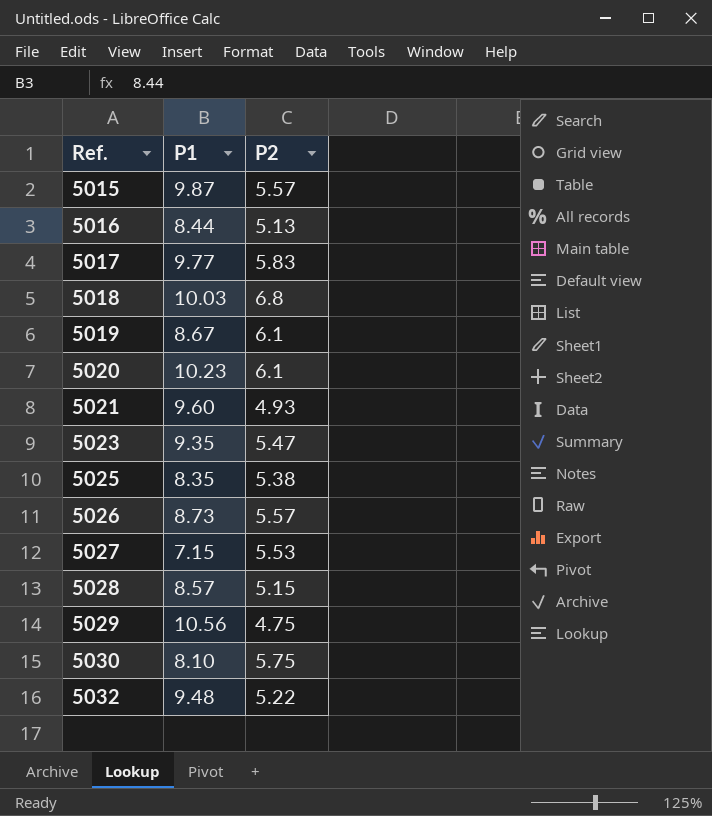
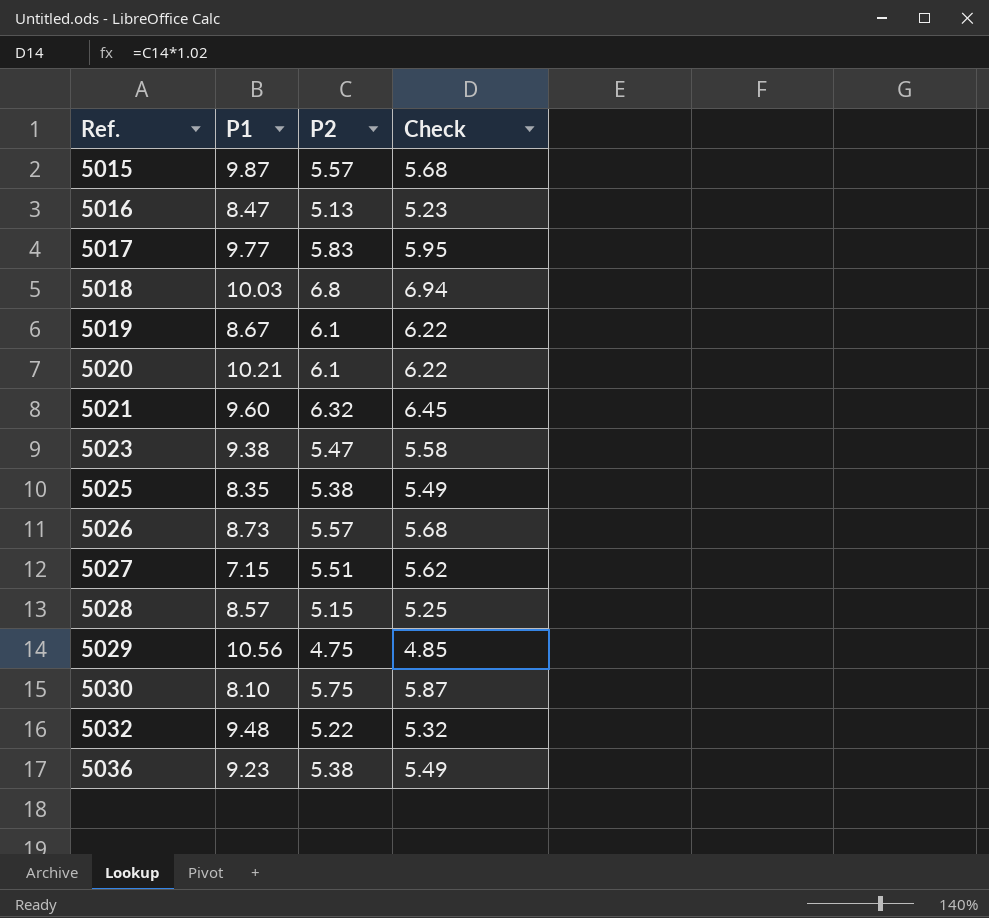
column Check | formula: none -> [P2] * 1.02
5016 | P1: 8.44 -> 8.47
5020 | P1: 10.23 -> 10.21
5021 | P2: 4.93 -> 6.32
5023 | P1: 9.35 -> 9.38
5027 | P2: 5.53 -> 5.51
row 5036: none -> 9.23 | 5.38 | 5.49

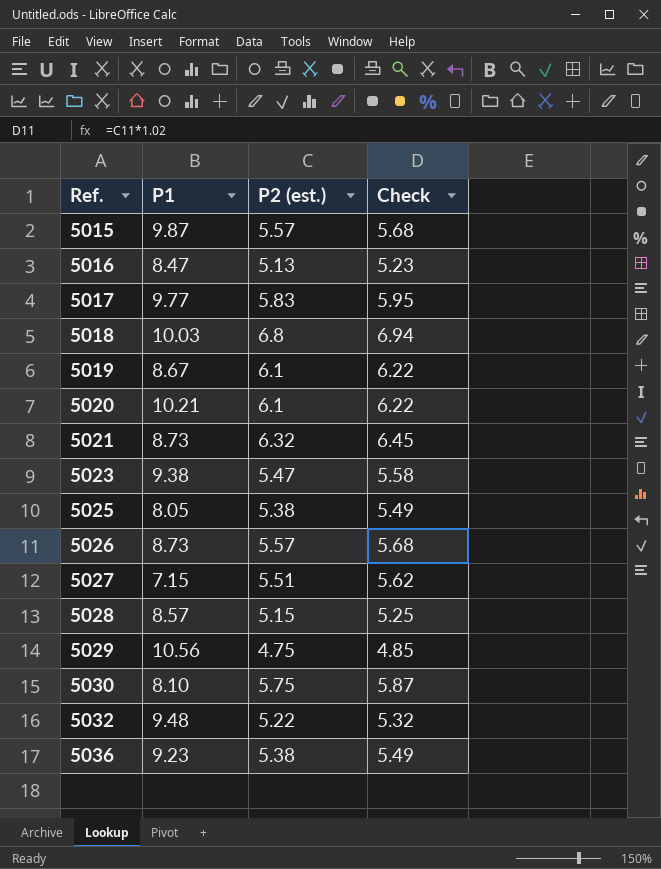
column name: P2 -> P2 (est.)
5021 | P1: 9.60 -> 8.73
5025 | P1: 8.35 -> 8.05

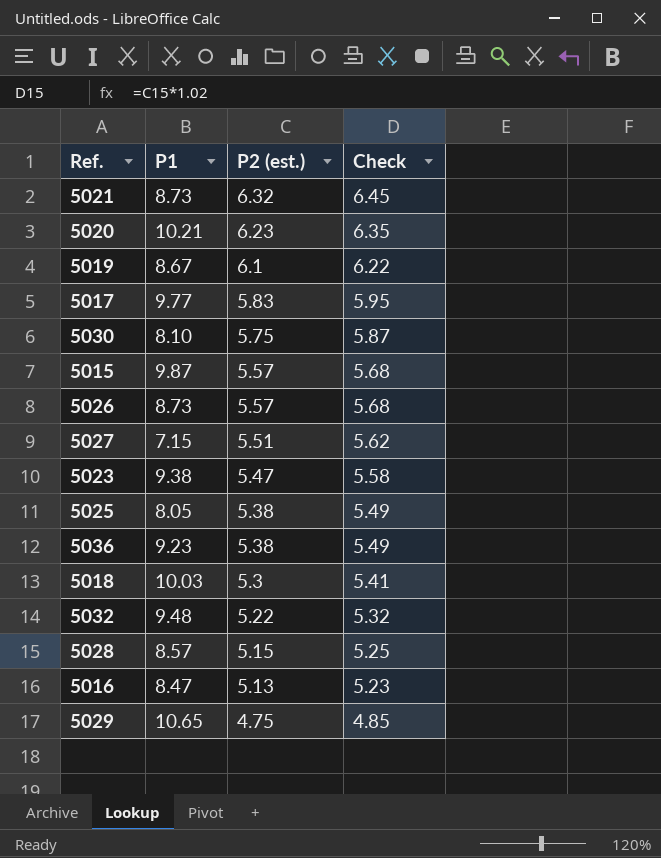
row order: Ref. ascending -> P2 (est.) descending
5020 | P2 (est.): 6.1 -> 6.23
5020 | Check: 6.22 -> 6.35
5018 | P2 (est.): 6.8 -> 5.3
5018 | Check: 6.94 -> 5.41
5029 | P1: 10.56 -> 10.65

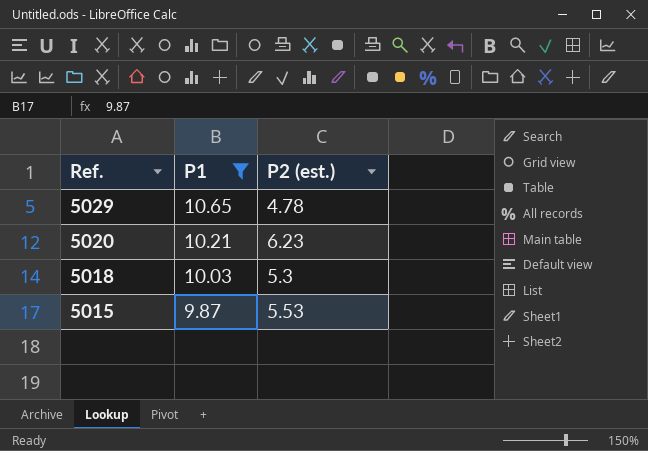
filter: none -> P1 >= 9.87
row order: P2 (est.) descending -> Ref. descending
column Check | formula: [P2 (est.)] * 1.02 -> none
5029 | P2 (est.): 4.75 -> 4.78
5015 | P2 (est.): 5.57 -> 5.53

